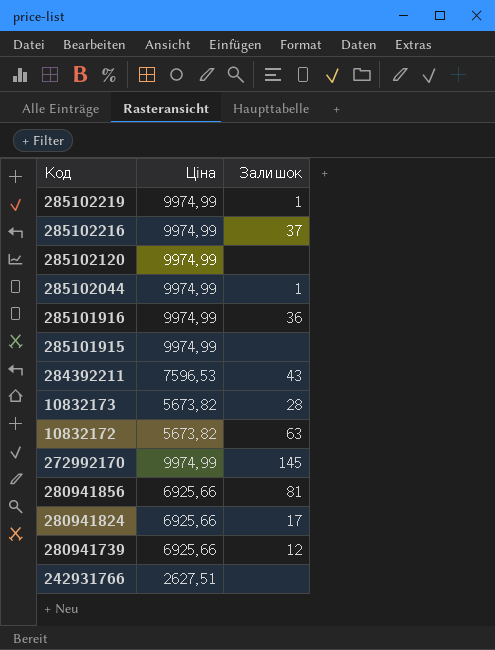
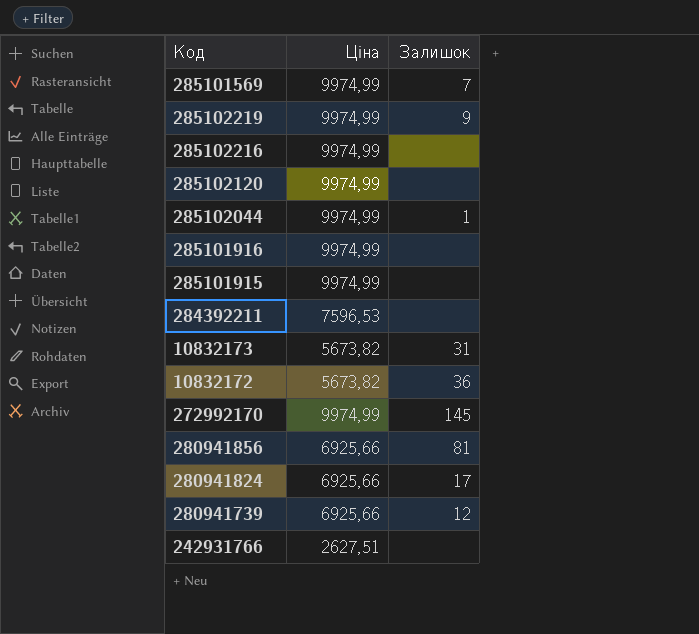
row 285101569: none -> 9974,99 | 7
285102219 | Залишок: 1 -> 9
285102216 | Залишок: 37 -> none
285101916 | Залишок: 36 -> none
284392211 | Залишок: 43 -> none
10832173 | Залишок: 28 -> 31
10832172 | Залишок: 63 -> 36

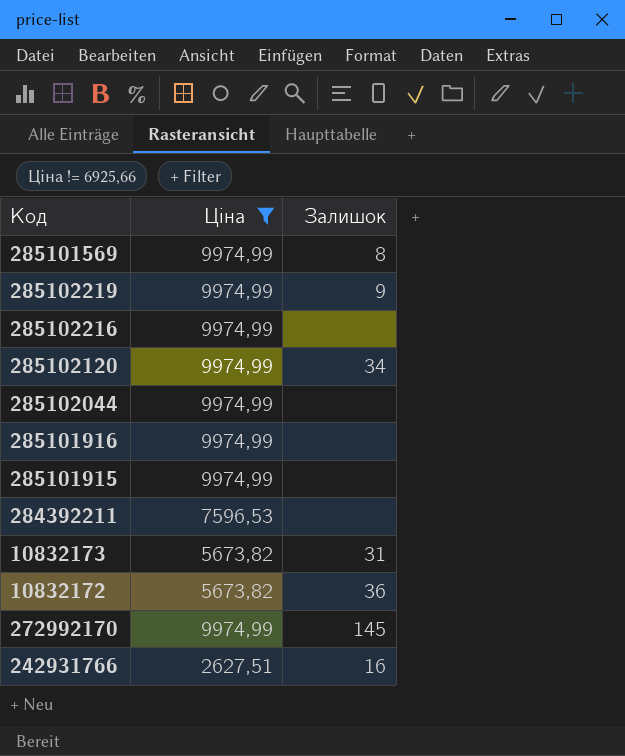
filter: none -> Ціна != 6925,66
285101569 | Залишок: 7 -> 8
285102120 | Залишок: none -> 34
285102044 | Залишок: 1 -> none
242931766 | Залишок: none -> 16

